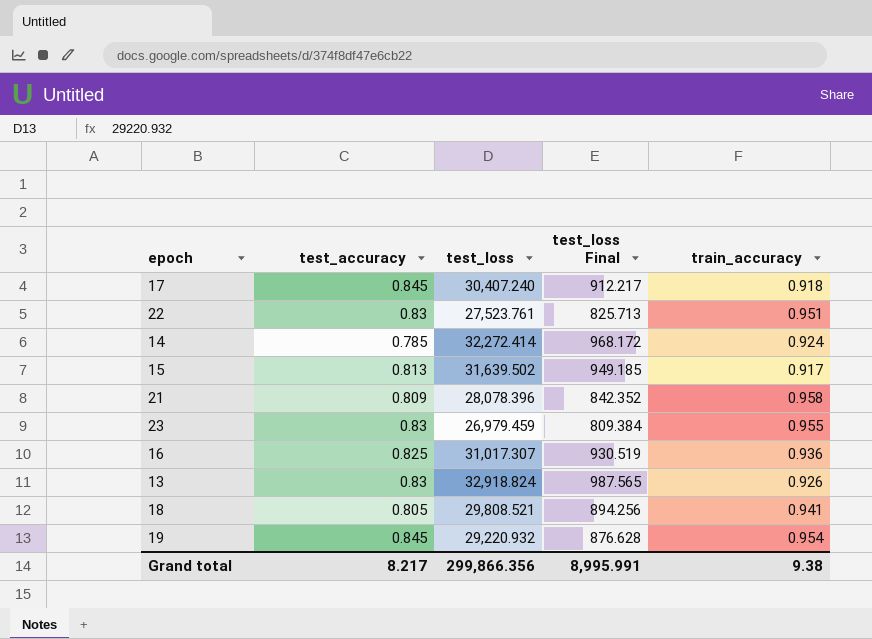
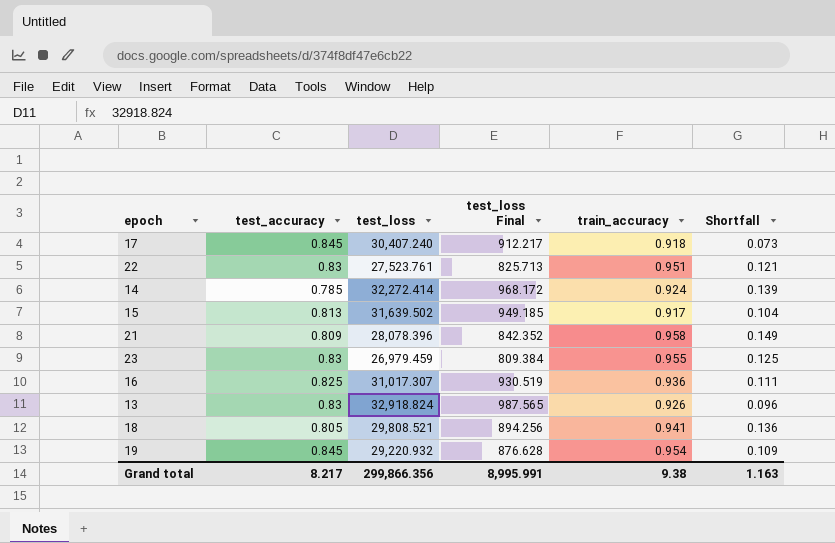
column Shortfall | formula: none -> [train_accuracy] - [test_accuracy]

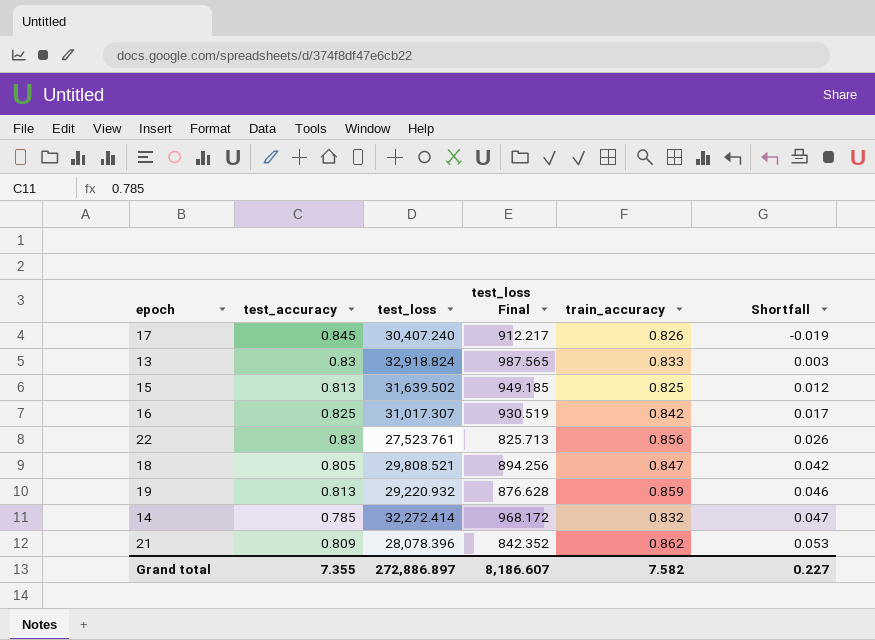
row order: none -> Shortfall ascending
row 23: 0.83 | 26,979.459 | 809.384 | 0.955 | 0.125 -> none
17 | train_accuracy: 0.918 -> 0.826
17 | Shortfall: 0.073 -> -0.019
13 | train_accuracy: 0.926 -> 0.833
13 | Shortfall: 0.096 -> 0.003
15 | train_accuracy: 0.917 -> 0.825
15 | Shortfall: 0.104 -> 0.012
16 | train_accuracy: 0.936 -> 0.842
16 | Shortfall: 0.111 -> 0.017
22 | train_accuracy: 0.951 -> 0.856
22 | Shortfall: 0.121 -> 0.026
18 | train_accuracy: 0.941 -> 0.847
18 | Shortfall: 0.136 -> 0.042
19 | test_accuracy: 0.845 -> 0.813
19 | train_accuracy: 0.954 -> 0.859
19 | Shortfall: 0.109 -> 0.046
14 | train_accuracy: 0.924 -> 0.832
14 | Shortfall: 0.139 -> 0.047
21 | train_accuracy: 0.958 -> 0.862
21 | Shortfall: 0.149 -> 0.053
Grand total | test_accuracy: 8.217 -> 7.355
Grand total | test_loss: 299,866.356 -> 272,886.897
Grand total | test_loss Final: 8,995.991 -> 8,186.607
Grand total | train_accuracy: 9.38 -> 7.582
Grand total | Shortfall: 1.163 -> 0.227

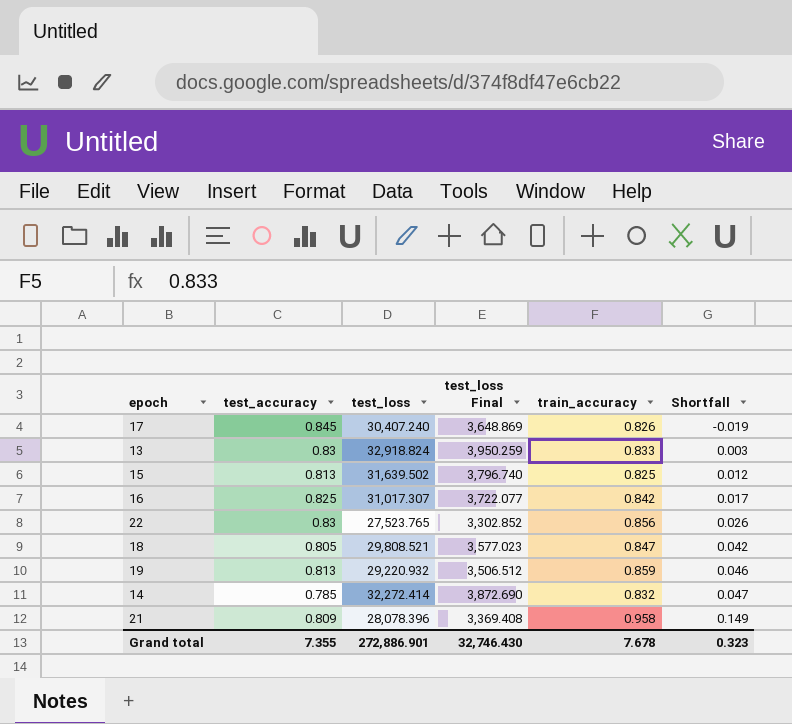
column test_loss Final | formula: [test_loss] * 0.03 -> [test_loss] * 0.12
22 | test_loss: 27,523.761 -> 27,523.765
21 | train_accuracy: 0.862 -> 0.958
21 | Shortfall: 0.053 -> 0.149
Grand total | test_loss: 272,886.897 -> 272,886.901
Grand total | test_loss Final: 8,186.607 -> 32,746.430
Grand total | train_accuracy: 7.582 -> 7.678
Grand total | Shortfall: 0.227 -> 0.323

